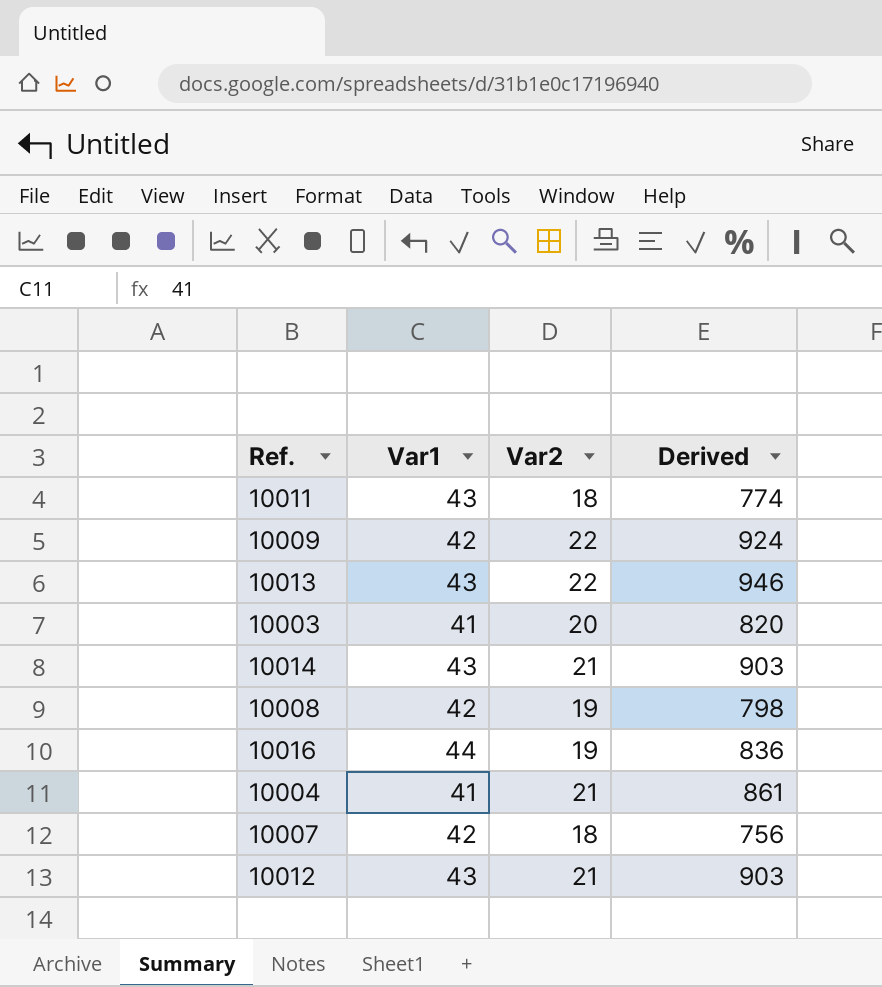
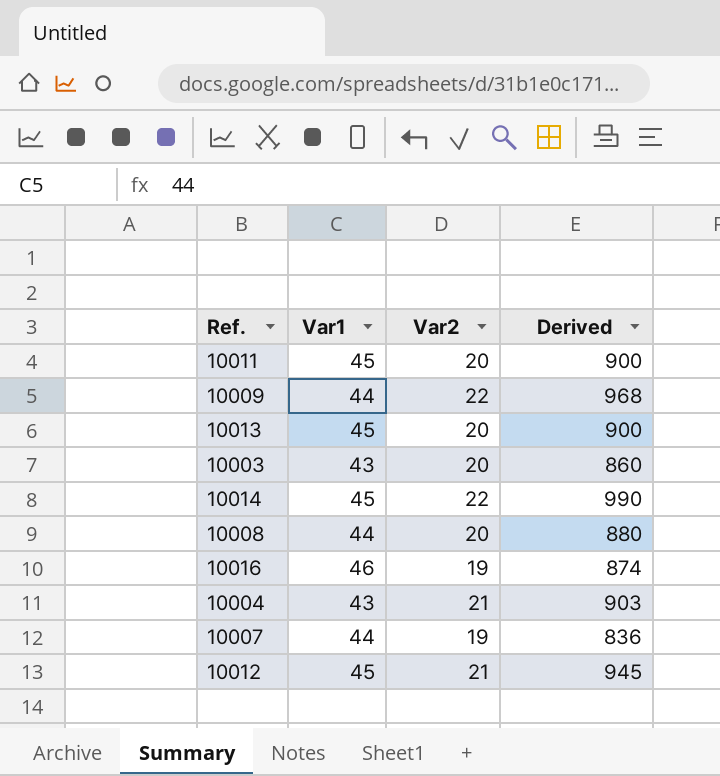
10011 | Var1: 43 -> 45
10011 | Var2: 18 -> 20
10011 | Derived: 774 -> 900
10009 | Var1: 42 -> 44
10009 | Derived: 924 -> 968
10013 | Var1: 43 -> 45
10013 | Var2: 22 -> 20
10013 | Derived: 946 -> 900
10003 | Var1: 41 -> 43
10003 | Derived: 820 -> 860
10014 | Var1: 43 -> 45
10014 | Var2: 21 -> 22
10014 | Derived: 903 -> 990
10008 | Var1: 42 -> 44
10008 | Var2: 19 -> 20
10008 | Derived: 798 -> 880
10016 | Var1: 44 -> 46
10016 | Derived: 836 -> 874
10004 | Var1: 41 -> 43
10004 | Derived: 861 -> 903
10007 | Var1: 42 -> 44
10007 | Var2: 18 -> 19
10007 | Derived: 756 -> 836
10012 | Var1: 43 -> 45
10012 | Derived: 903 -> 945

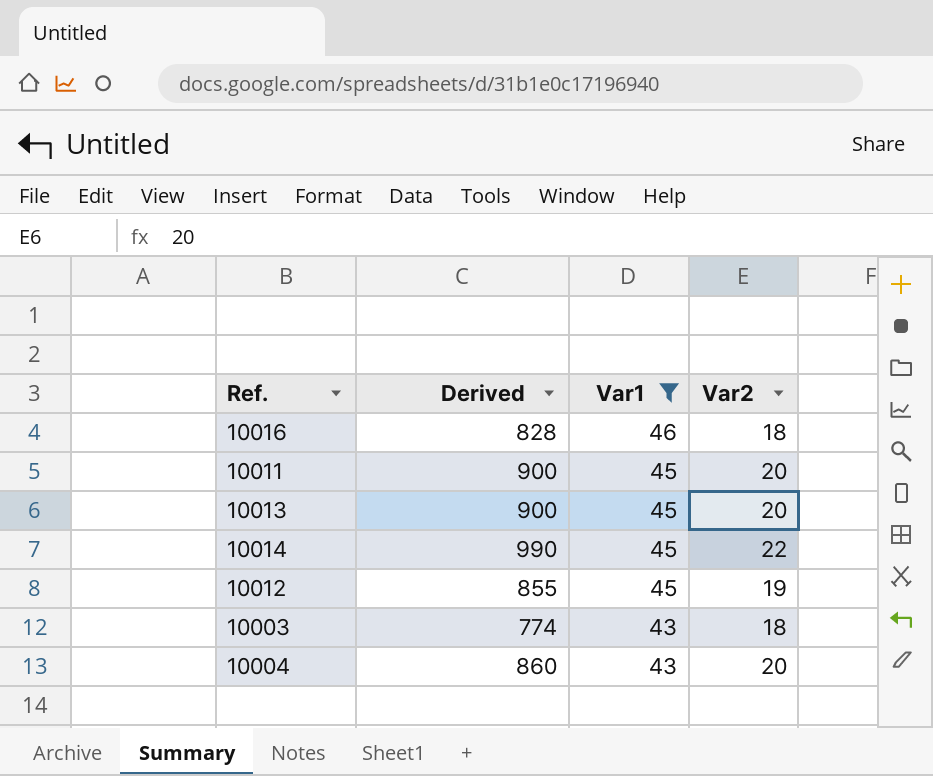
filter: none -> Var1 != 44
row order: none -> Var1 descending
column Derived | position: 4 -> 2
10016 | Derived: 874 -> 828
10016 | Var2: 19 -> 18
10012 | Derived: 945 -> 855
10012 | Var2: 21 -> 19
10003 | Derived: 860 -> 774
10003 | Var2: 20 -> 18
10004 | Derived: 903 -> 860
10004 | Var2: 21 -> 20

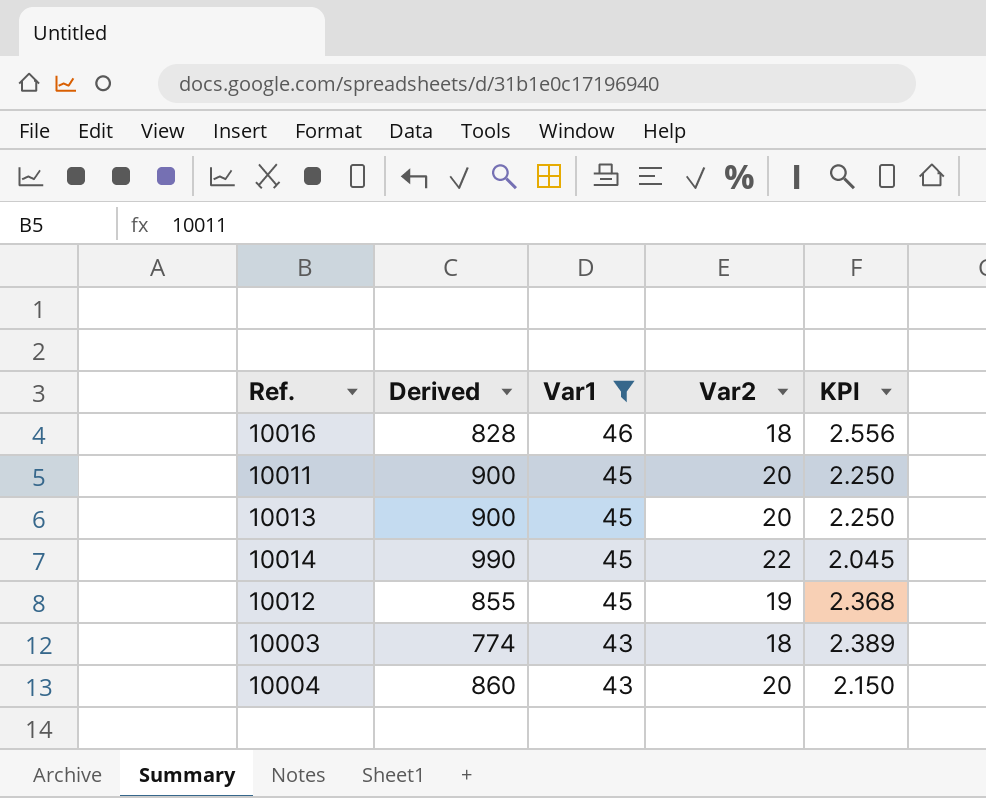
column KPI | formula: none -> [Var1] / [Var2]

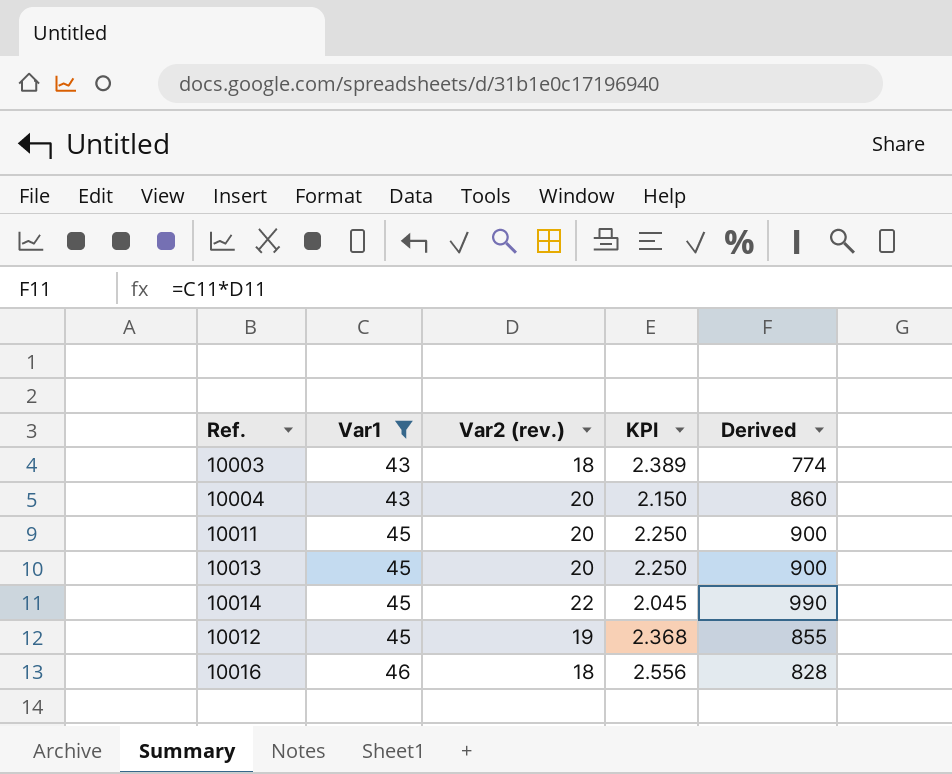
row order: Var1 descending -> Var1 ascending
column name: Var2 -> Var2 (rev.)
column Derived | position: 2 -> 5

